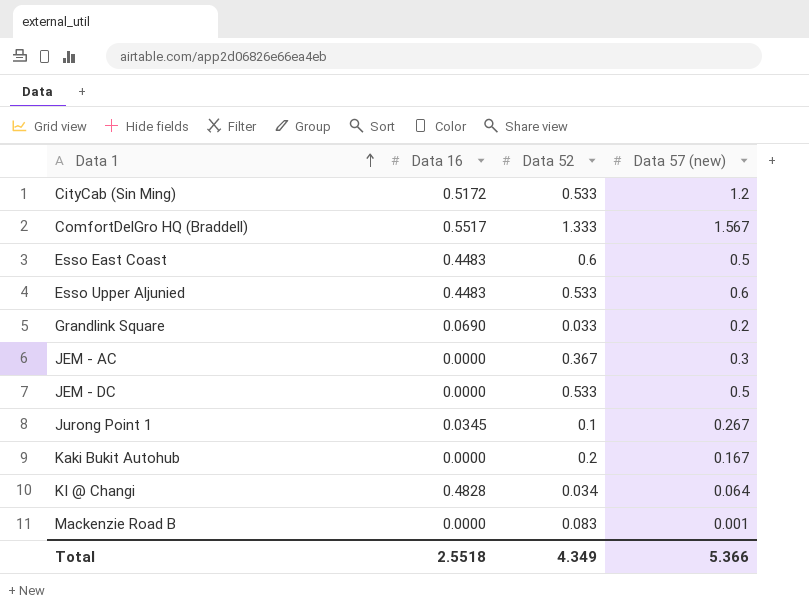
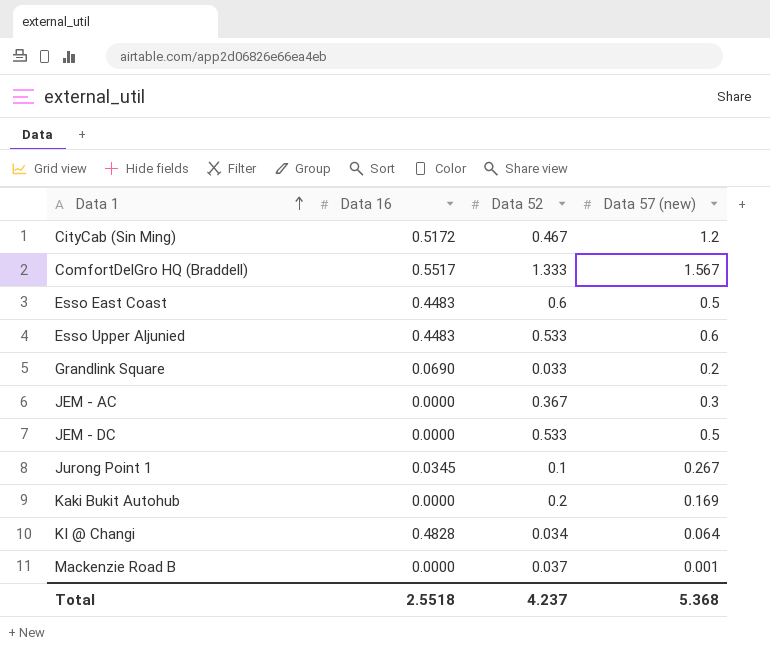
CityCab (Sin Ming) | Data 52: 0.533 -> 0.467
Kaki Bukit Autohub | Data 57 (new): 0.167 -> 0.169
Mackenzie Road B | Data 52: 0.083 -> 0.037
Total | Data 52: 4.349 -> 4.237
Total | Data 57 (new): 5.366 -> 5.368

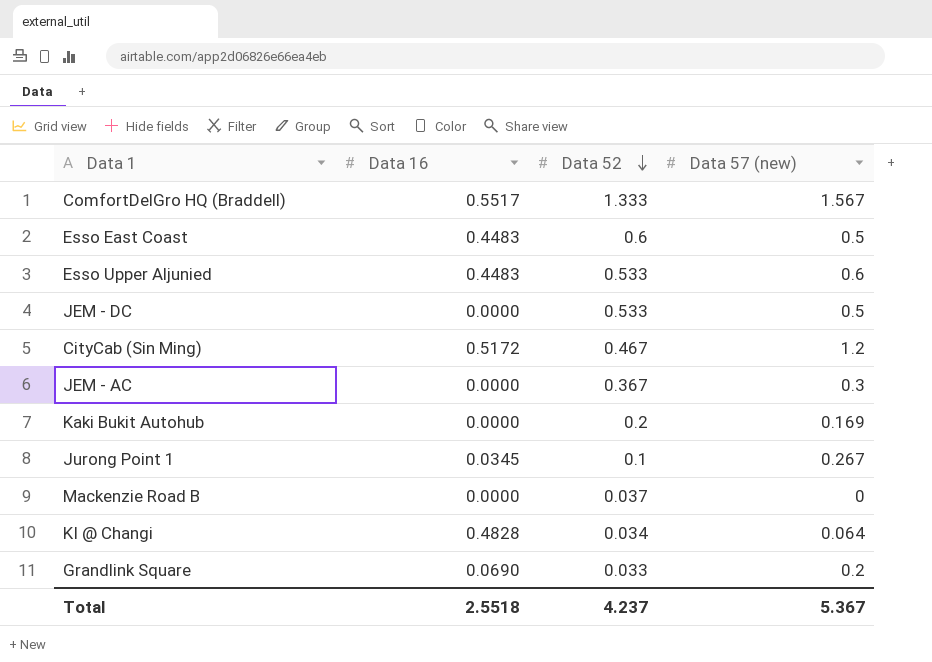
row order: Data 1 ascending -> Data 52 descending
Mackenzie Road B | Data 57 (new): 0.001 -> 0
Total | Data 57 (new): 5.368 -> 5.367

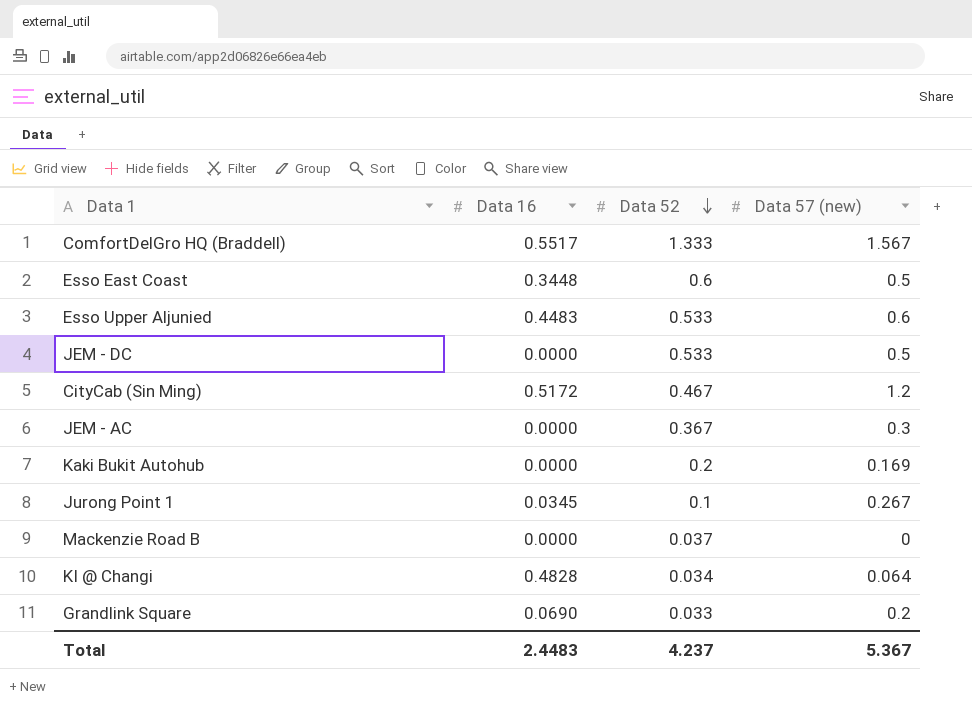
Esso East Coast | Data 16: 0.4483 -> 0.3448
Total | Data 16: 2.5518 -> 2.4483

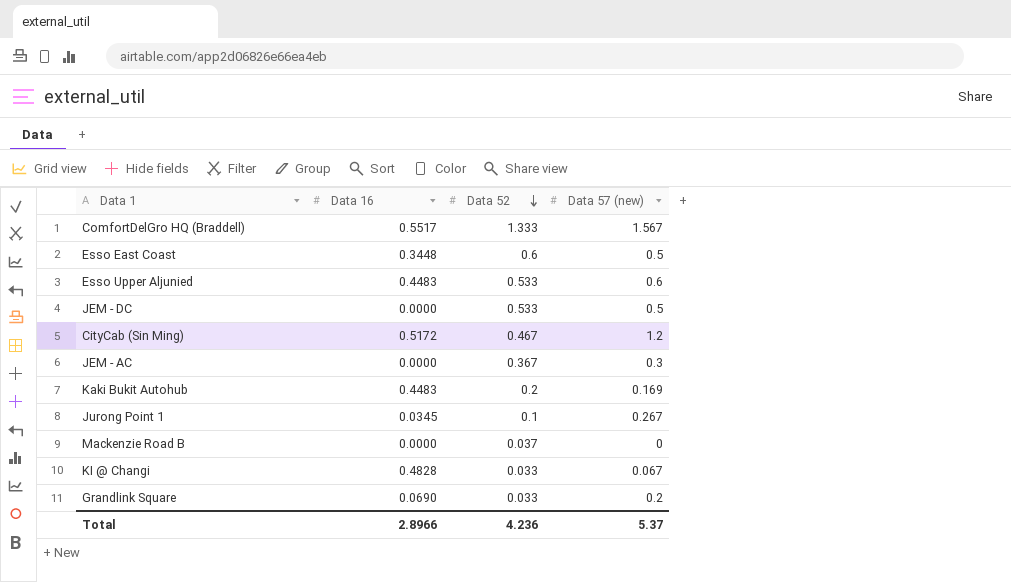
Kaki Bukit Autohub | Data 16: 0.0000 -> 0.4483
KI @ Changi | Data 52: 0.034 -> 0.033
KI @ Changi | Data 57 (new): 0.064 -> 0.067
Total | Data 16: 2.4483 -> 2.8966
Total | Data 52: 4.237 -> 4.236
Total | Data 57 (new): 5.367 -> 5.37

